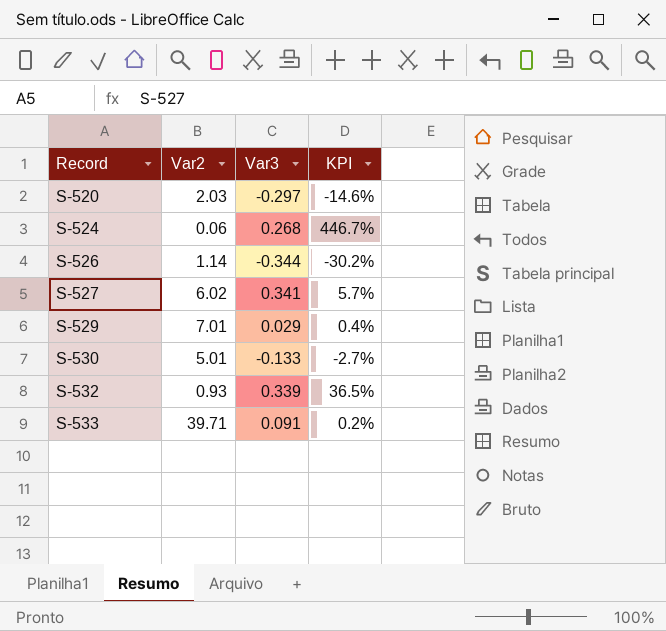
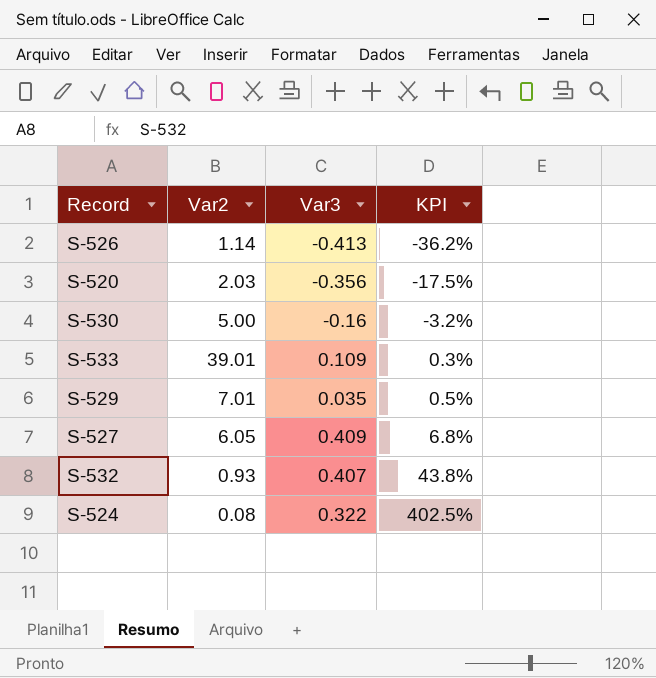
row order: Record ascending -> KPI ascending
S-526 | Var3: -0.344 -> -0.413
S-526 | KPI: -30.2% -> -36.2%
S-520 | Var3: -0.297 -> -0.356
S-520 | KPI: -14.6% -> -17.5%
S-530 | Var2: 5.01 -> 5.00
S-530 | Var3: -0.133 -> -0.16
S-530 | KPI: -2.7% -> -3.2%
S-533 | Var2: 39.71 -> 39.01
S-533 | Var3: 0.091 -> 0.109
S-533 | KPI: 0.2% -> 0.3%
S-529 | Var3: 0.029 -> 0.035
S-529 | KPI: 0.4% -> 0.5%
S-527 | Var2: 6.02 -> 6.05
S-527 | Var3: 0.341 -> 0.409
S-527 | KPI: 5.7% -> 6.8%
S-532 | Var3: 0.339 -> 0.407
S-532 | KPI: 36.5% -> 43.8%
S-524 | Var2: 0.06 -> 0.08
S-524 | Var3: 0.268 -> 0.322
S-524 | KPI: 446.7% -> 402.5%

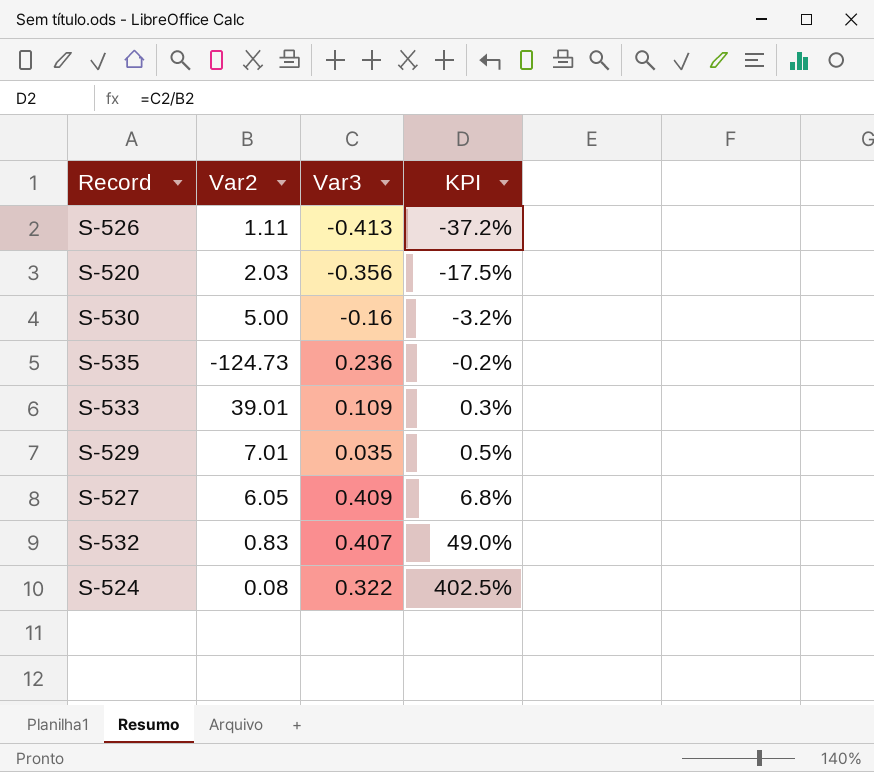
S-526 | Var2: 1.14 -> 1.11
S-526 | KPI: -36.2% -> -37.2%
row S-535: none -> -124.73 | 0.236 | -0.2%
S-532 | Var2: 0.93 -> 0.83
S-532 | KPI: 43.8% -> 49.0%

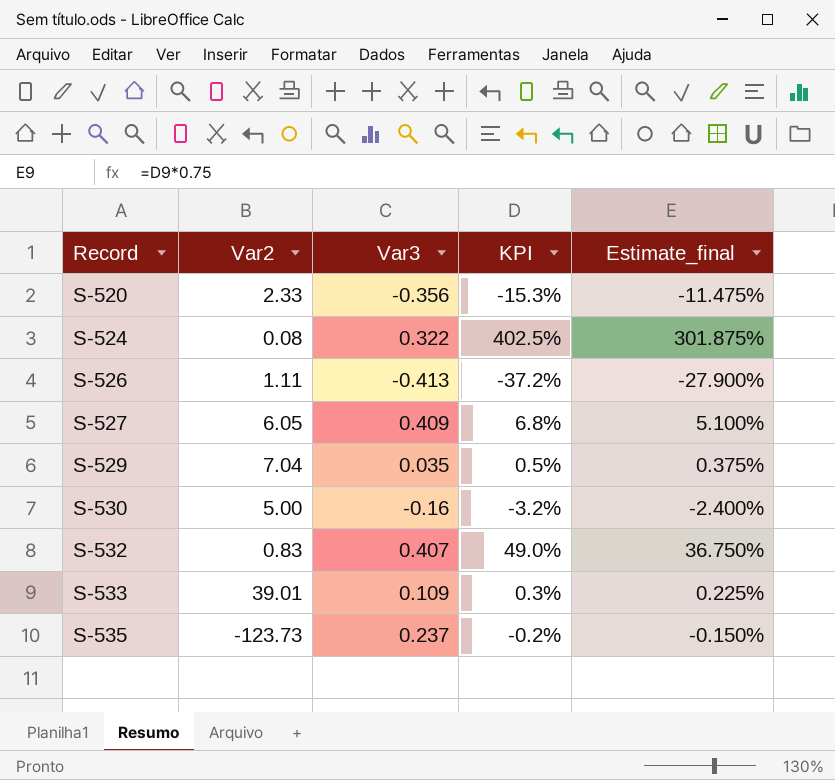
row order: KPI ascending -> Record ascending
column Estimate_final | formula: none -> [KPI] * 0.75
S-520 | Var2: 2.03 -> 2.33
S-520 | KPI: -17.5% -> -15.3%
S-529 | Var2: 7.01 -> 7.04
S-535 | Var2: -124.73 -> -123.73
S-535 | Var3: 0.236 -> 0.237

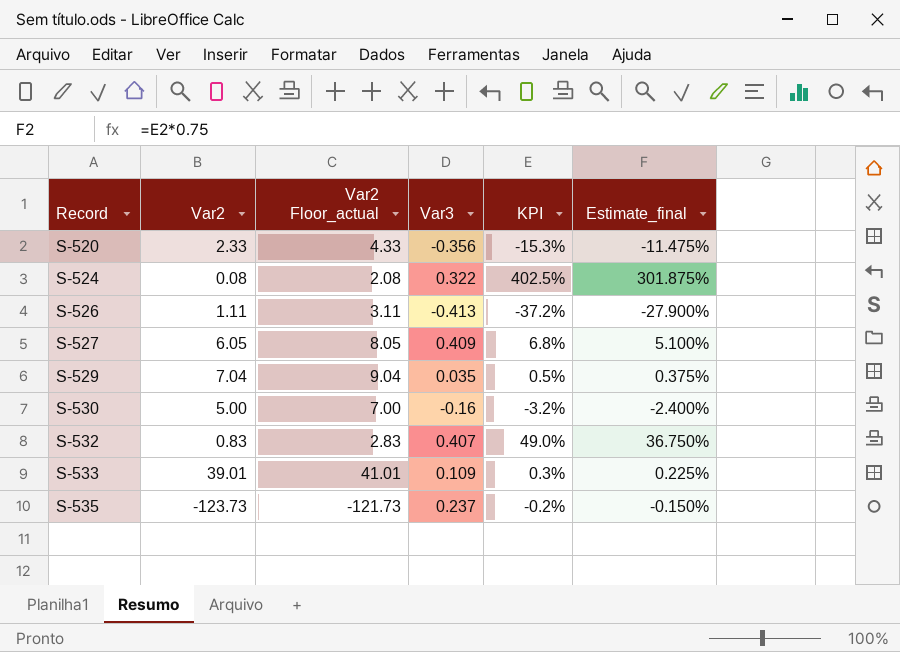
column Var2 Floor_actual | formula: none -> [Var2] + 2

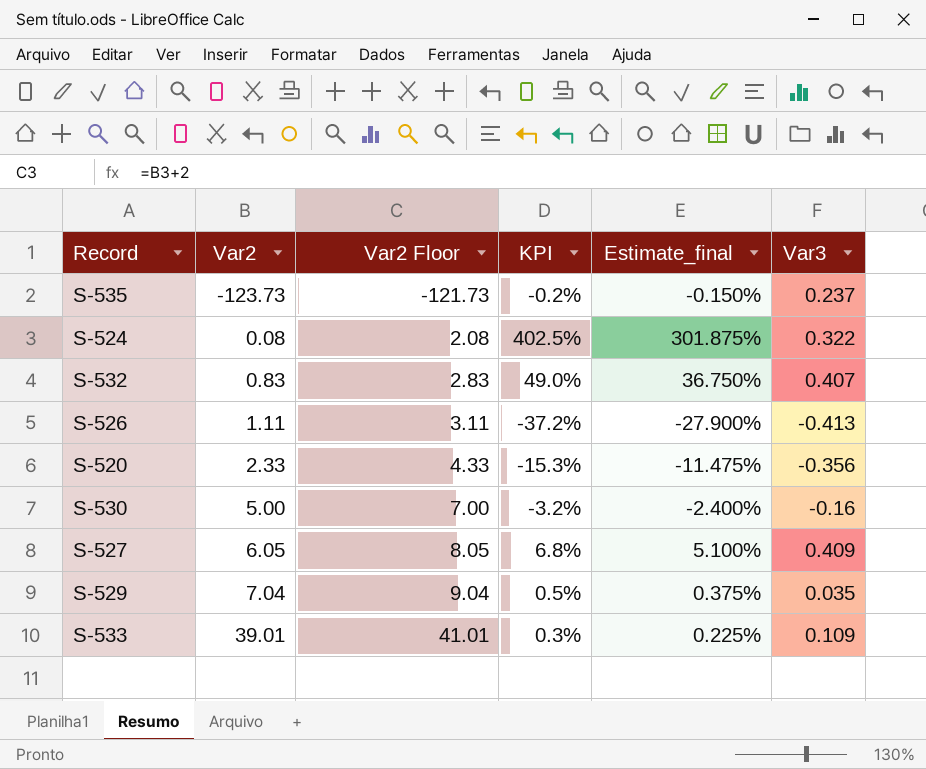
row order: Record ascending -> Var2 ascending
column name: Var2 Floor_actual -> Var2 Floor
column Var3 | position: 4 -> 6

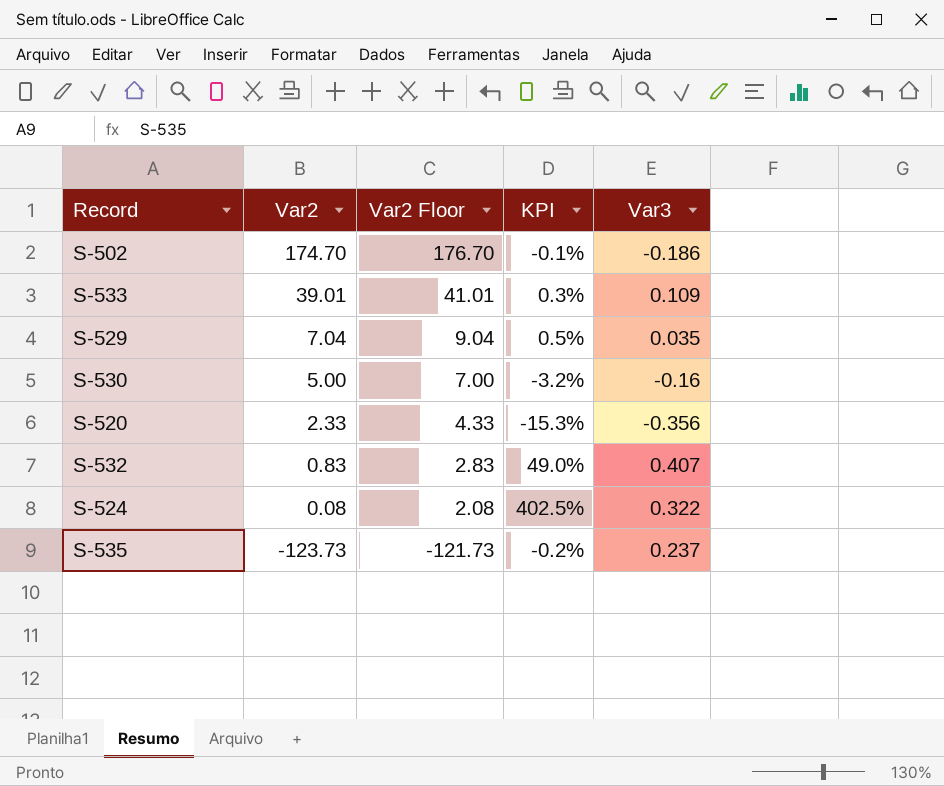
row order: Var2 ascending -> Var2 descending
column Estimate_final | formula: [KPI] * 0.75 -> none
row S-526: 1.11 | 3.11 | -37.2% | -27.900% | -0.413 -> none
row S-527: 6.05 | 8.05 | 6.8% | 5.100% | 0.409 -> none
row S-502: none -> 174.70 | 176.70 | -0.1% | -0.186

